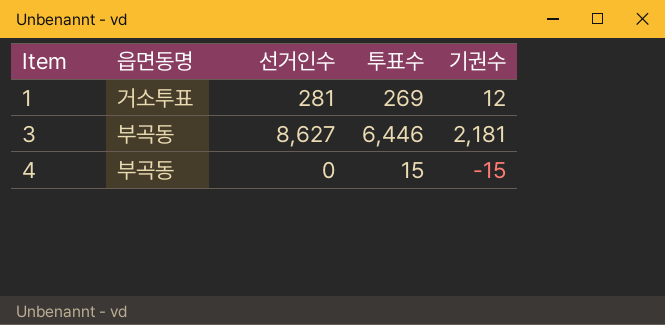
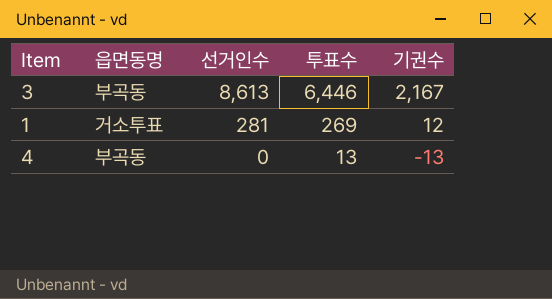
row order: Item ascending -> 선거인수 descending
3 | 선거인수: 8,627 -> 8,613
3 | 기권수: 2,181 -> 2,167
4 | 투표수: 15 -> 13
4 | 기권수: -15 -> -13

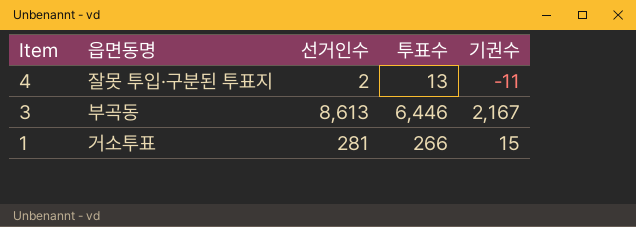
row order: 선거인수 descending -> Item descending
4 | 읍면동명: 부곡동 -> 잘못 투입·구분된 투표지
4 | 선거인수: 0 -> 2
4 | 기권수: -13 -> -11
1 | 투표수: 269 -> 266
1 | 기권수: 12 -> 15

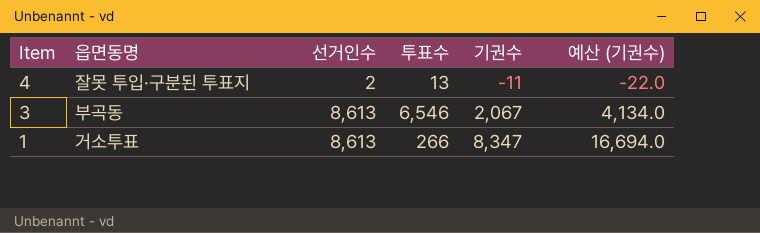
column 예산 (기권수) | formula: none -> [기권수] * 2
3 | 투표수: 6,446 -> 6,546
3 | 기권수: 2,167 -> 2,067
1 | 선거인수: 281 -> 8,613
1 | 기권수: 15 -> 8,347

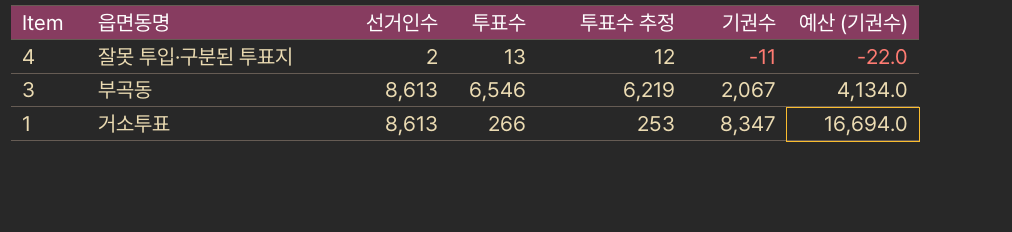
column 투표수 추정 | formula: none -> [투표수] * 0.95

